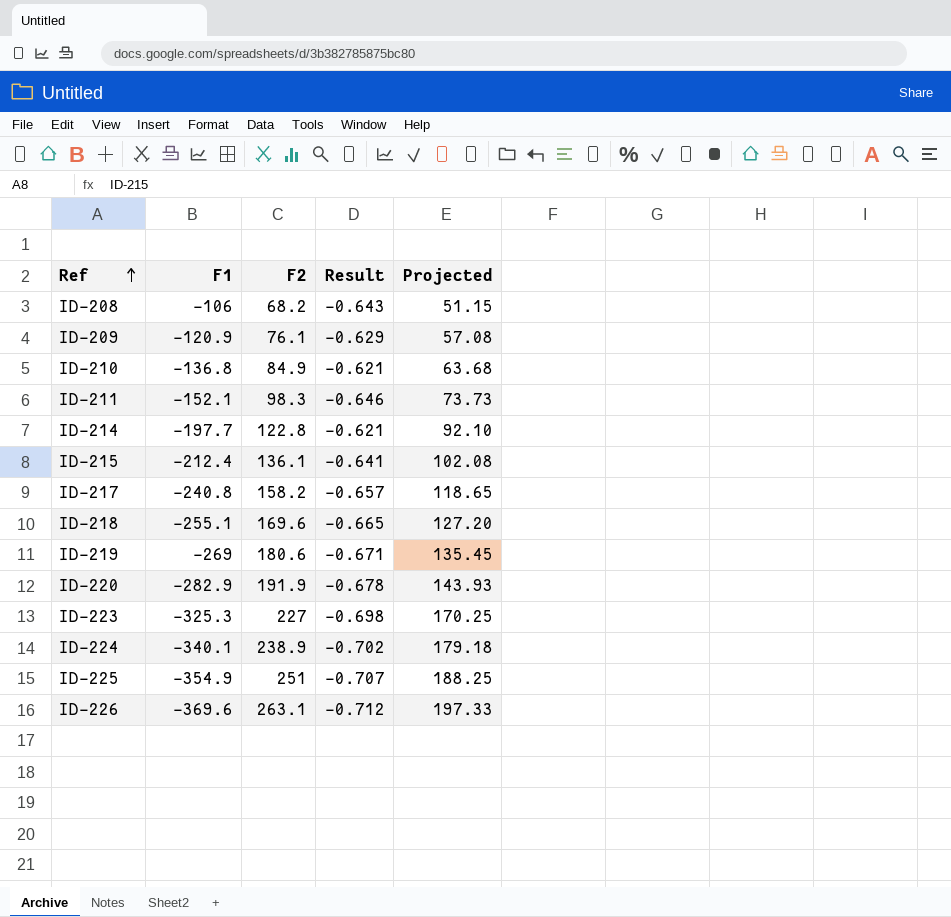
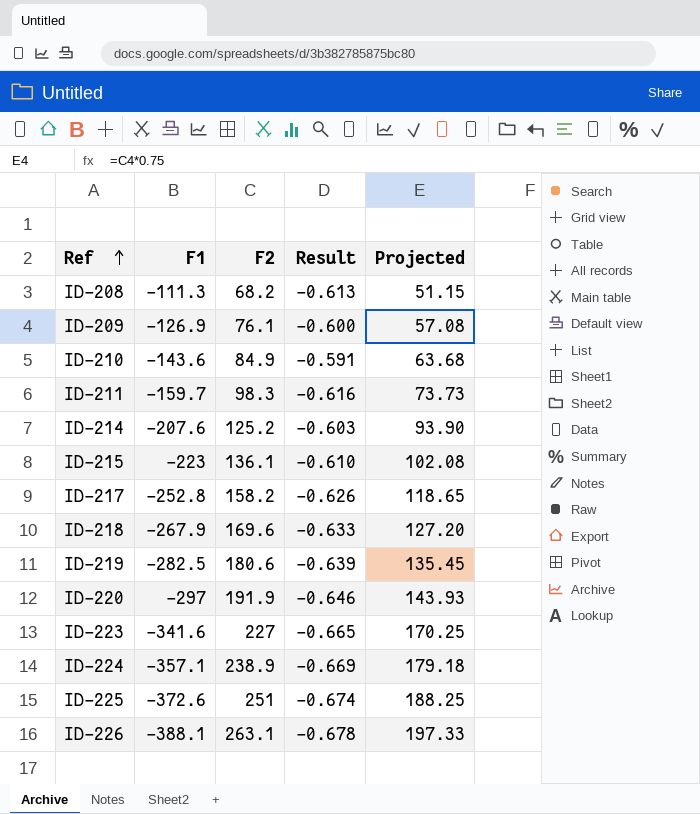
ID-208 | F1: -106 -> -111.3
ID-208 | Result: -0.643 -> -0.613
ID-209 | F1: -120.9 -> -126.9
ID-209 | Result: -0.629 -> -0.600
ID-210 | F1: -136.8 -> -143.6
ID-210 | Result: -0.621 -> -0.591
ID-211 | F1: -152.1 -> -159.7
ID-211 | Result: -0.646 -> -0.616
ID-214 | F1: -197.7 -> -207.6
ID-214 | F2: 122.8 -> 125.2
ID-214 | Result: -0.621 -> -0.603
ID-214 | Projected: 92.10 -> 93.90
ID-215 | F1: -212.4 -> -223
ID-215 | Result: -0.641 -> -0.610
ID-217 | F1: -240.8 -> -252.8
ID-217 | Result: -0.657 -> -0.626
ID-218 | F1: -255.1 -> -267.9
ID-218 | Result: -0.665 -> -0.633
ID-219 | F1: -269 -> -282.5
ID-219 | Result: -0.671 -> -0.639
ID-220 | F1: -282.9 -> -297
ID-220 | Result: -0.678 -> -0.646
ID-223 | F1: -325.3 -> -341.6
ID-223 | Result: -0.698 -> -0.665
ID-224 | F1: -340.1 -> -357.1
ID-224 | Result: -0.702 -> -0.669
ID-225 | F1: -354.9 -> -372.6
ID-225 | Result: -0.707 -> -0.674
ID-226 | F1: -369.6 -> -388.1
ID-226 | Result: -0.712 -> -0.678

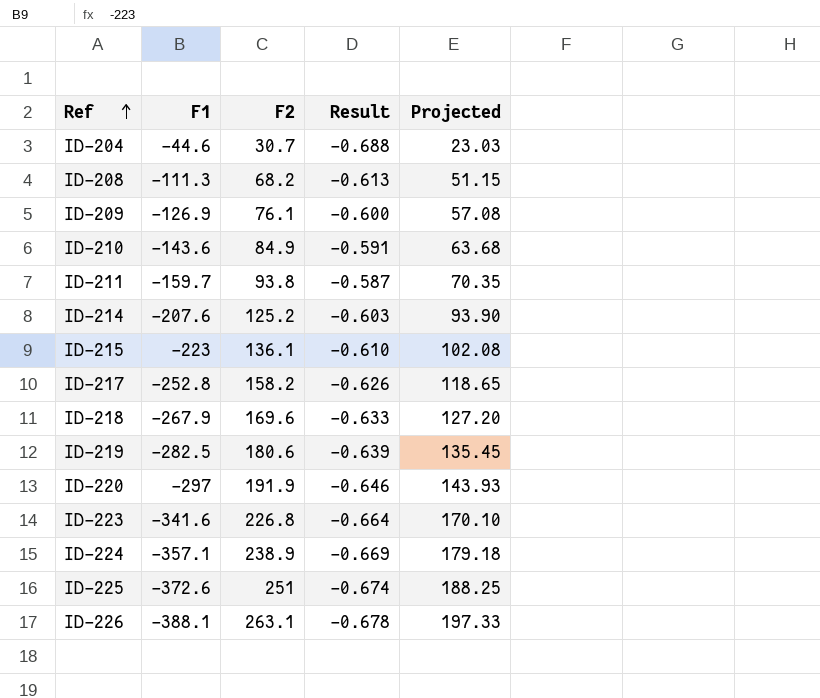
row ID-204: none -> -44.6 | 30.7 | -0.688 | 23.03
ID-211 | F2: 98.3 -> 93.8
ID-211 | Result: -0.616 -> -0.587
ID-211 | Projected: 73.73 -> 70.35
ID-223 | F2: 227 -> 226.8
ID-223 | Result: -0.665 -> -0.664
ID-223 | Projected: 170.25 -> 170.10

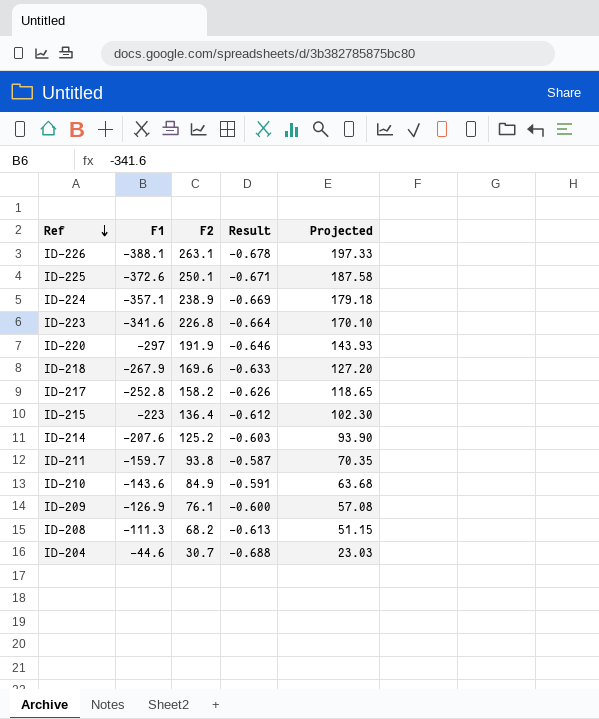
row order: Ref ascending -> Ref descending
row ID-219: -282.5 | 180.6 | -0.639 | 135.45 -> none
ID-225 | F2: 251 -> 250.1
ID-225 | Result: -0.674 -> -0.671
ID-225 | Projected: 188.25 -> 187.58
ID-215 | F2: 136.1 -> 136.4
ID-215 | Result: -0.610 -> -0.612
ID-215 | Projected: 102.08 -> 102.30

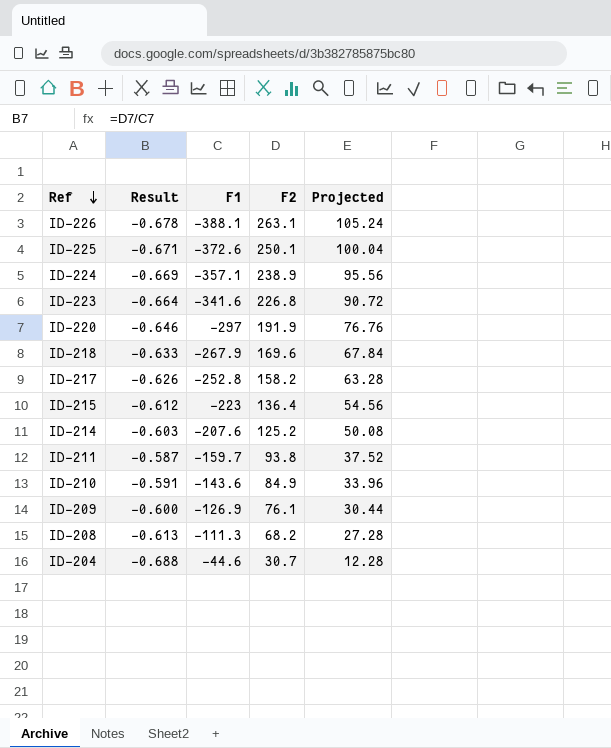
column Result | position: 4 -> 2
column Projected | formula: [F2] * 0.75 -> [F2] * 0.4

